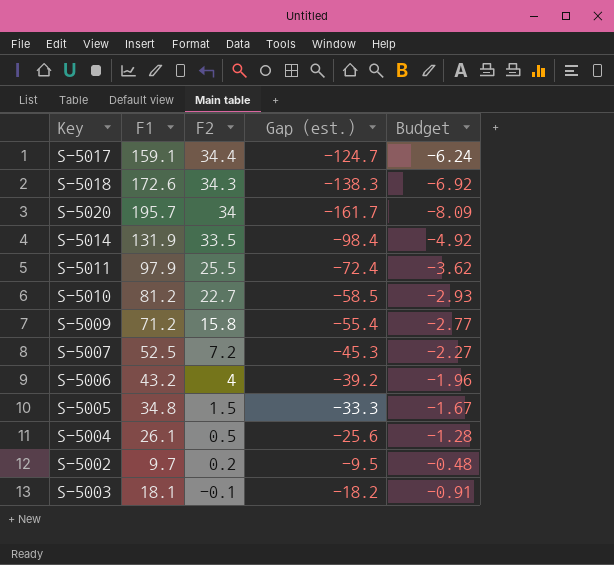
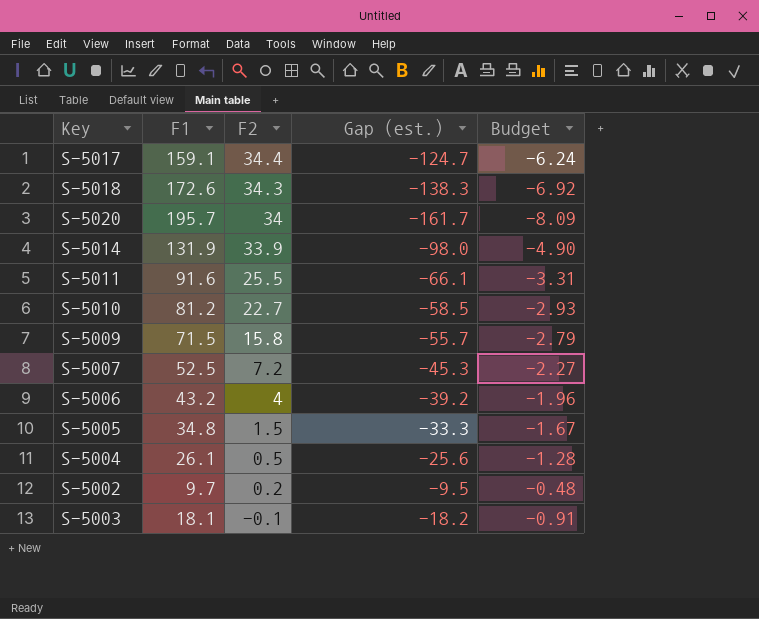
S-5014 | F2: 33.5 -> 33.9
S-5014 | Gap (est.): -98.4 -> -98.0
S-5014 | Budget: -4.92 -> -4.90
S-5011 | F1: 97.9 -> 91.6
S-5011 | Gap (est.): -72.4 -> -66.1
S-5011 | Budget: -3.62 -> -3.31
S-5009 | F1: 71.2 -> 71.5
S-5009 | Gap (est.): -55.4 -> -55.7
S-5009 | Budget: -2.77 -> -2.79

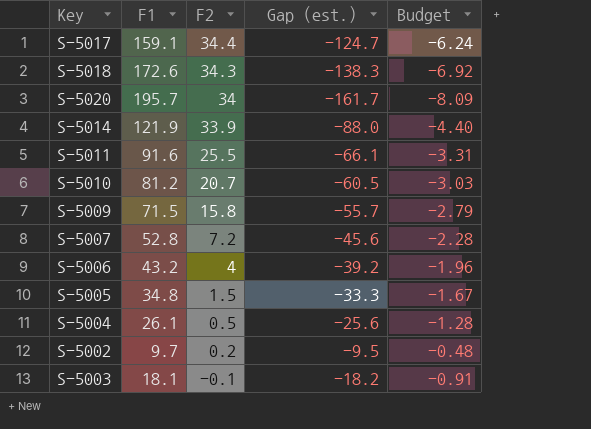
S-5014 | F1: 131.9 -> 121.9
S-5014 | Gap (est.): -98.0 -> -88.0
S-5014 | Budget: -4.90 -> -4.40
S-5010 | F2: 22.7 -> 20.7
S-5010 | Gap (est.): -58.5 -> -60.5
S-5010 | Budget: -2.93 -> -3.03
S-5007 | F1: 52.5 -> 52.8
S-5007 | Gap (est.): -45.3 -> -45.6
S-5007 | Budget: -2.27 -> -2.28

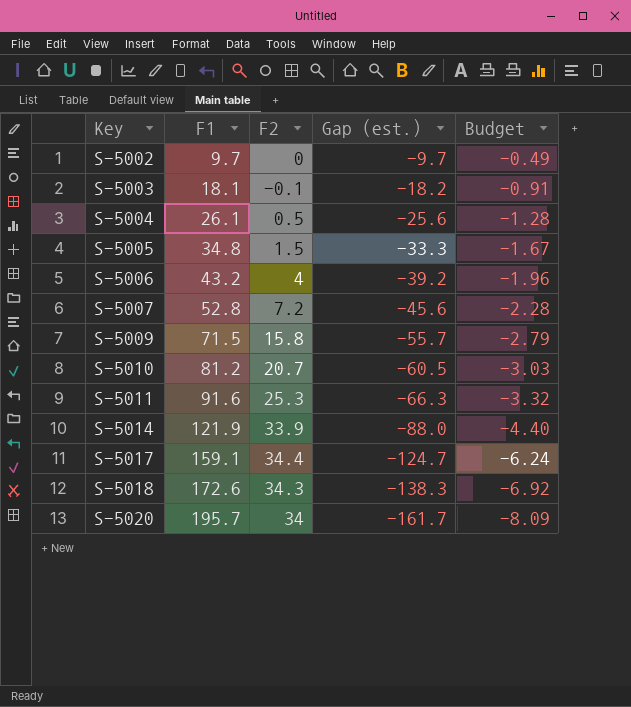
row order: F2 descending -> Key ascending
S-5002 | F2: 0.2 -> 0
S-5002 | Gap (est.): -9.5 -> -9.7
S-5002 | Budget: -0.48 -> -0.49
S-5011 | F2: 25.5 -> 25.3
S-5011 | Gap (est.): -66.1 -> -66.3
S-5011 | Budget: -3.31 -> -3.32

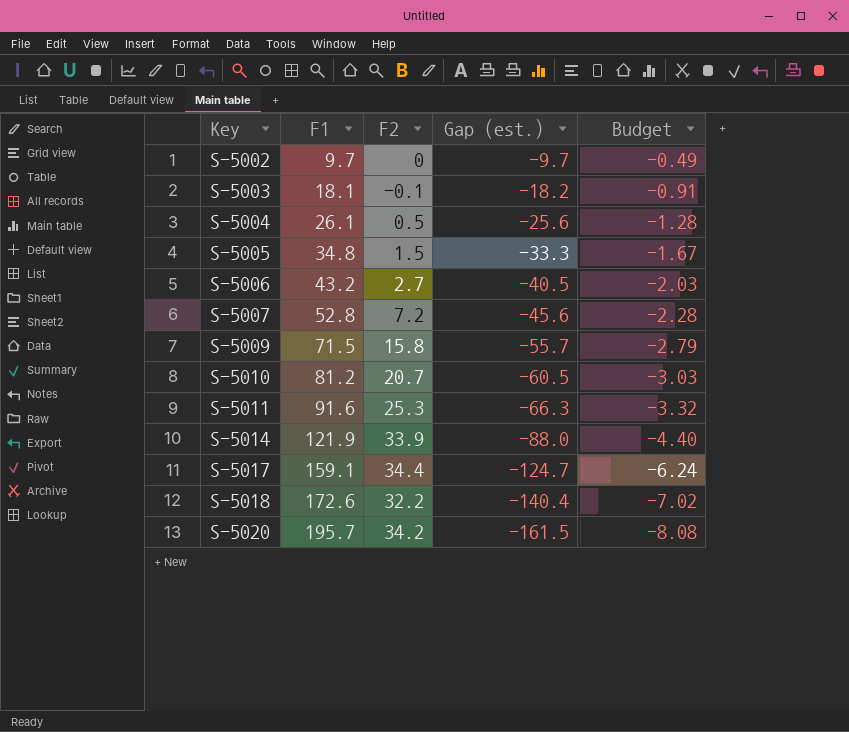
S-5006 | F2: 4 -> 2.7
S-5006 | Gap (est.): -39.2 -> -40.5
S-5006 | Budget: -1.96 -> -2.03
S-5018 | F2: 34.3 -> 32.2
S-5018 | Gap (est.): -138.3 -> -140.4
S-5018 | Budget: -6.92 -> -7.02
S-5020 | F2: 34 -> 34.2
S-5020 | Gap (est.): -161.7 -> -161.5
S-5020 | Budget: -8.09 -> -8.08

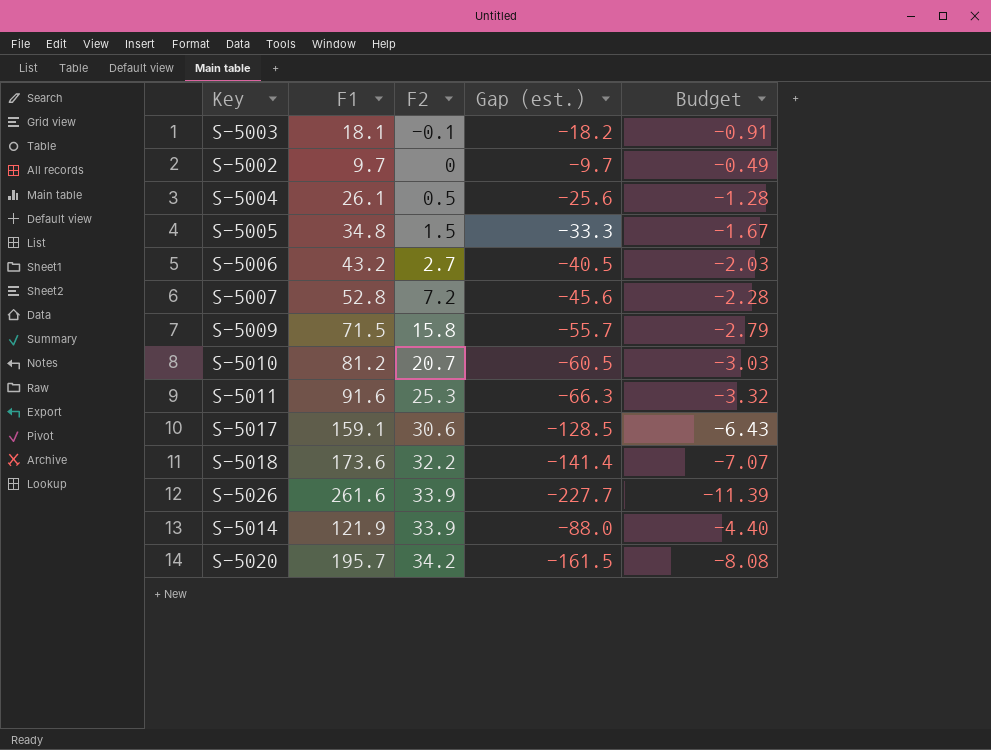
row order: Key ascending -> F2 ascending
S-5017 | F2: 34.4 -> 30.6
S-5017 | Gap (est.): -124.7 -> -128.5
S-5017 | Budget: -6.24 -> -6.43
S-5018 | F1: 172.6 -> 173.6
S-5018 | Gap (est.): -140.4 -> -141.4
S-5018 | Budget: -7.02 -> -7.07
row S-5026: none -> 261.6 | 33.9 | -227.7 | -11.39

